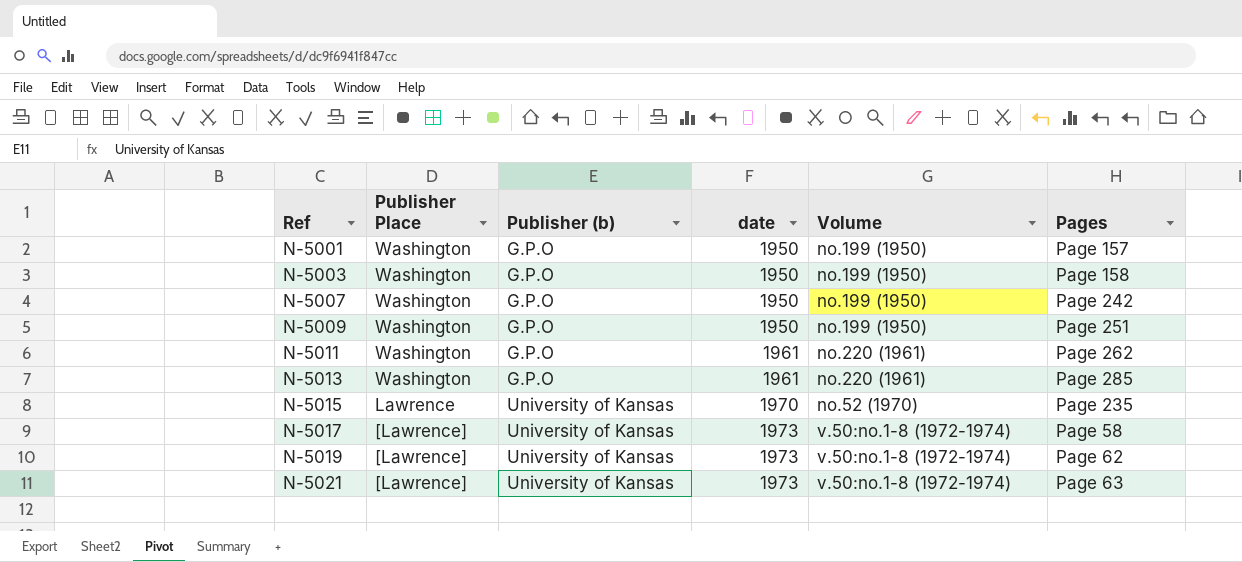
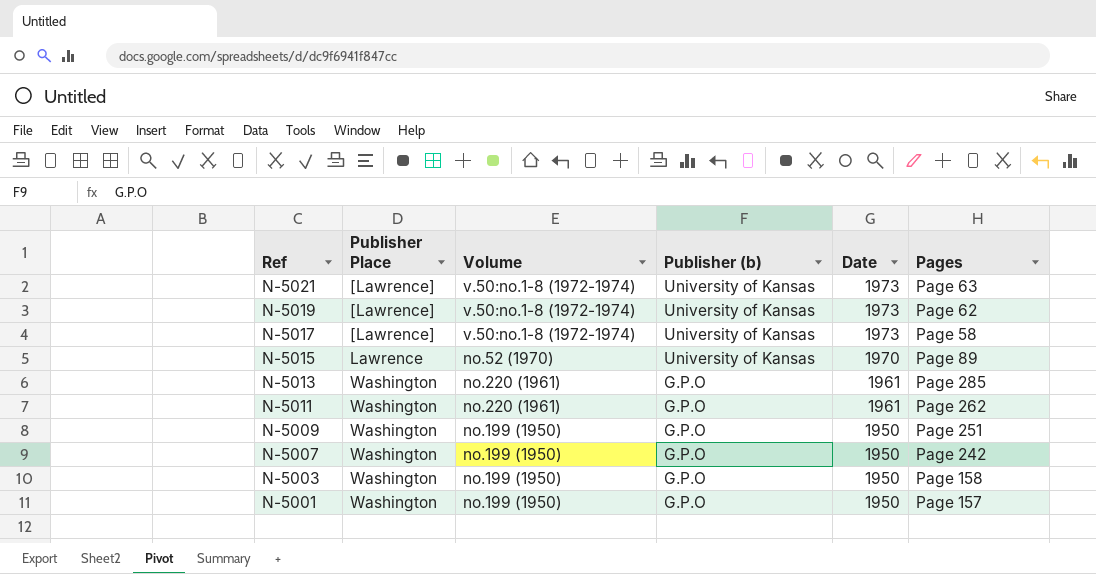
row order: Ref ascending -> Ref descending
column Volume | position: 5 -> 3
column name: date -> Date
N-5015 | Pages: Page 235 -> Page 89

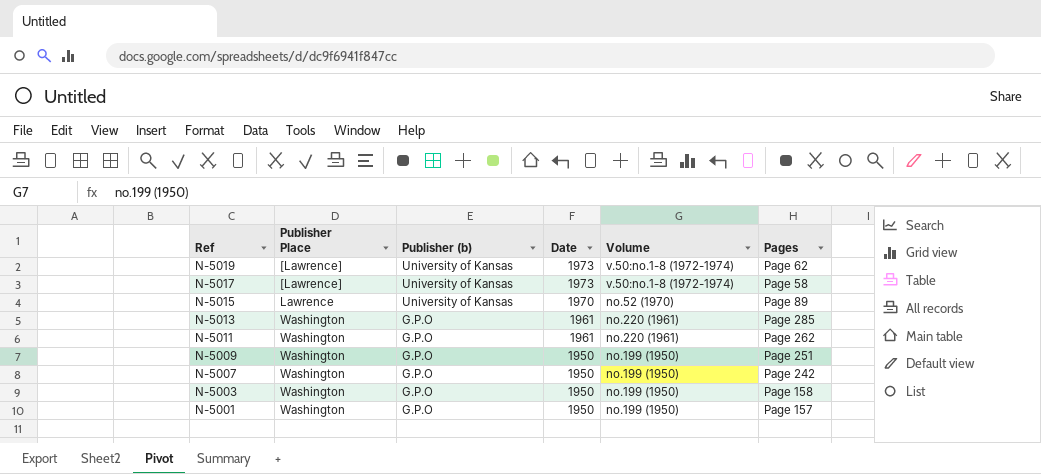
column Volume | position: 3 -> 5
row N-5021: [Lawrence] | v.50:no.1-8 (1972-1974) | University of Kansas | 1973 | Page 63 -> none

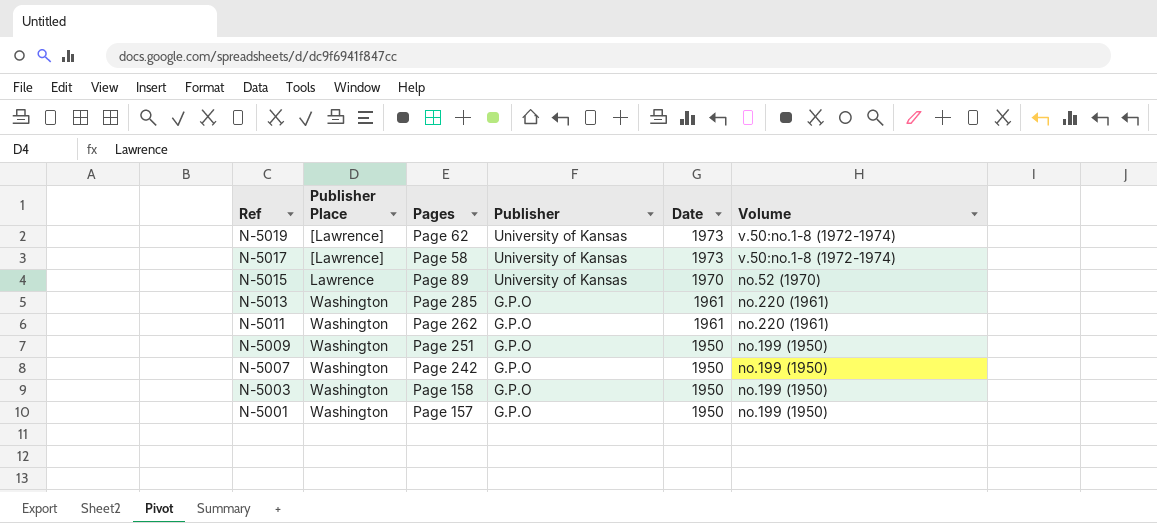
column Pages | position: 6 -> 3
column name: Publisher (b) -> Publisher

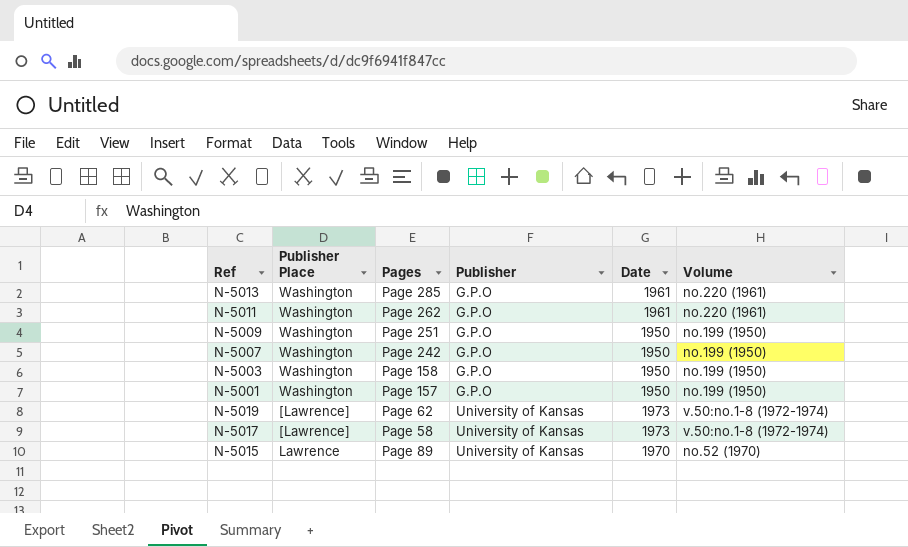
row order: Ref descending -> Publisher ascending

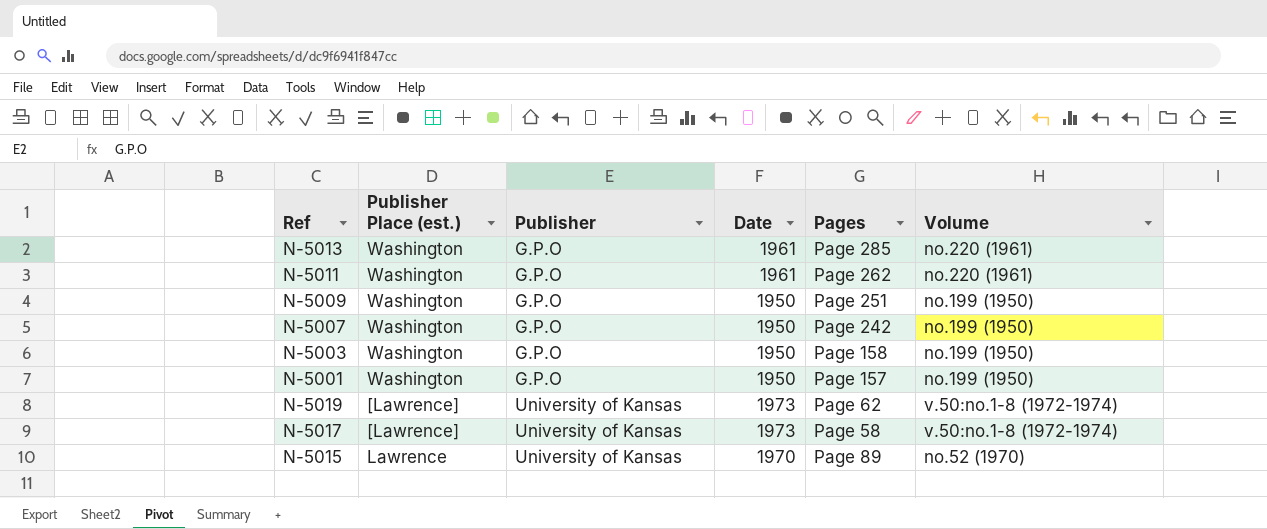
column name: Publisher Place -> Publisher Place (est.)
column Pages | position: 3 -> 5

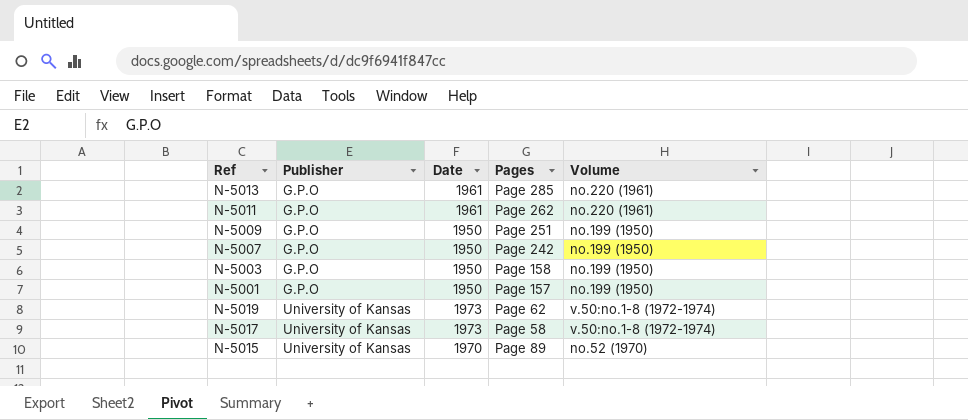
column Publisher Place (est.) | position: 2 -> none

